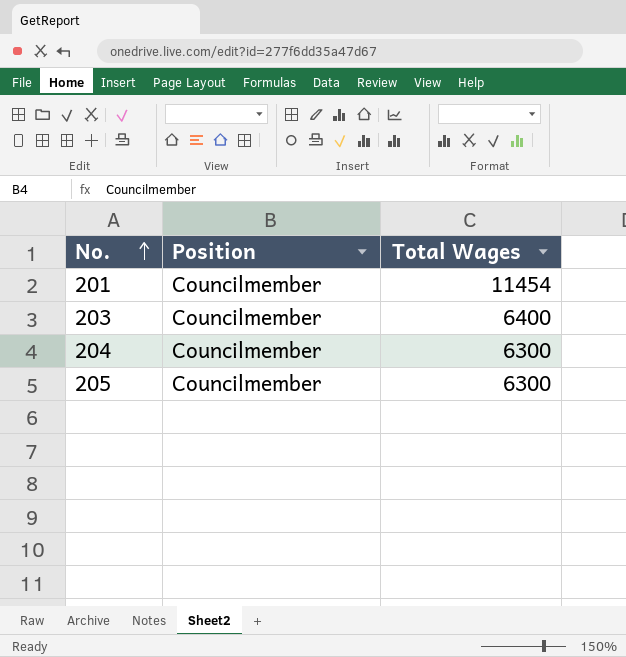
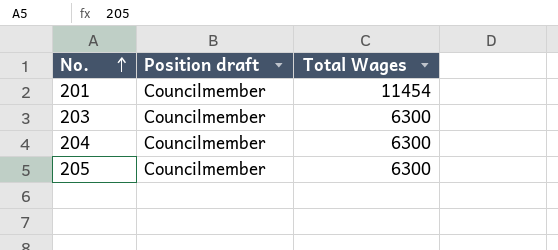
column name: Position -> Position draft
203 | Total Wages: 6400 -> 6300

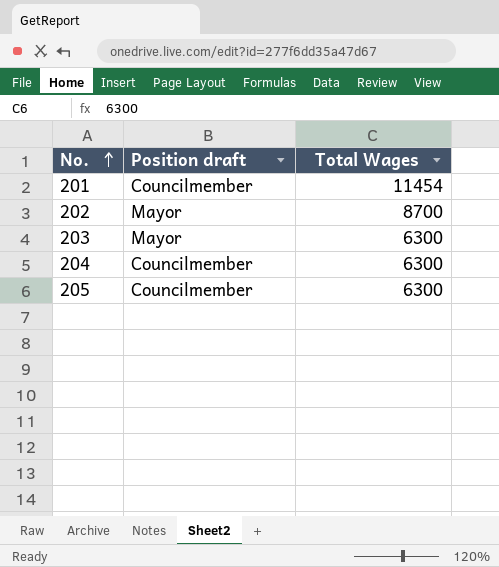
row 202: none -> Mayor | 8700
203 | Position draft: Councilmember -> Mayor

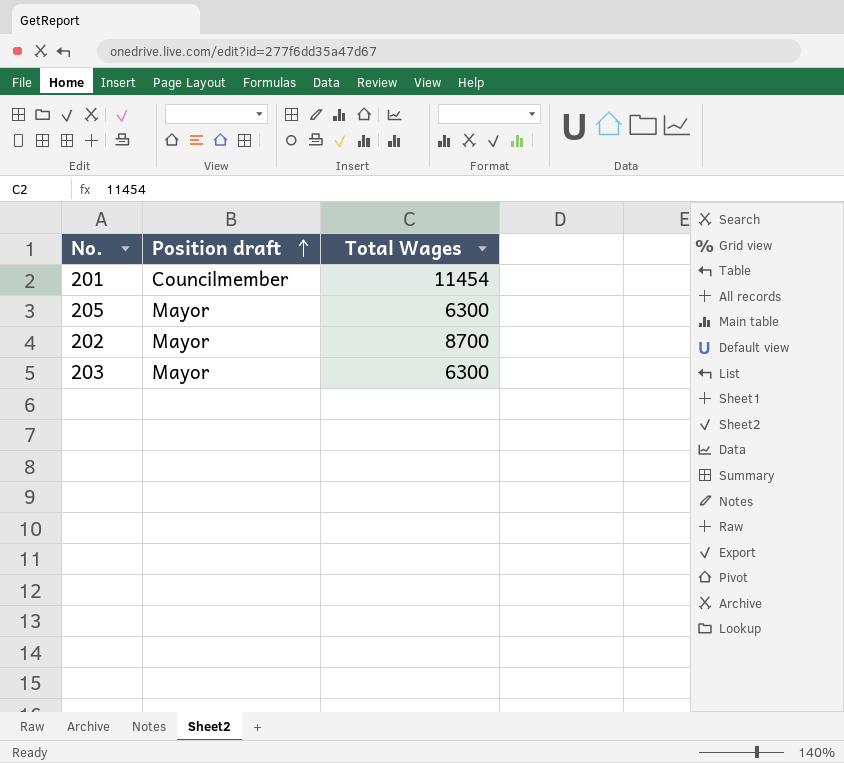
row order: No. ascending -> Position draft ascending
row 204: Councilmember | 6300 -> none
205 | Position draft: Councilmember -> Mayor

